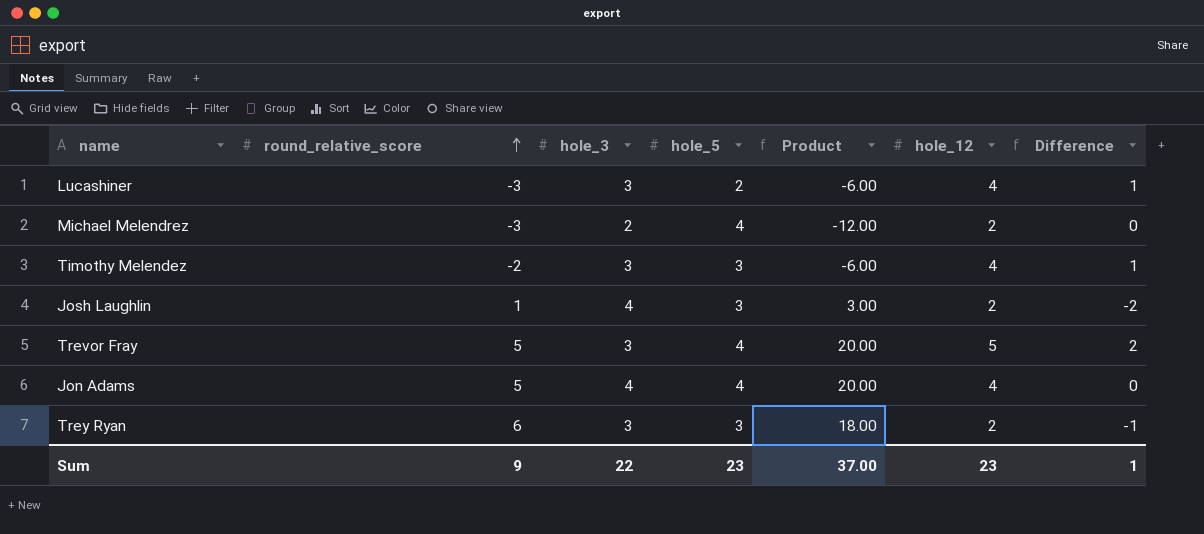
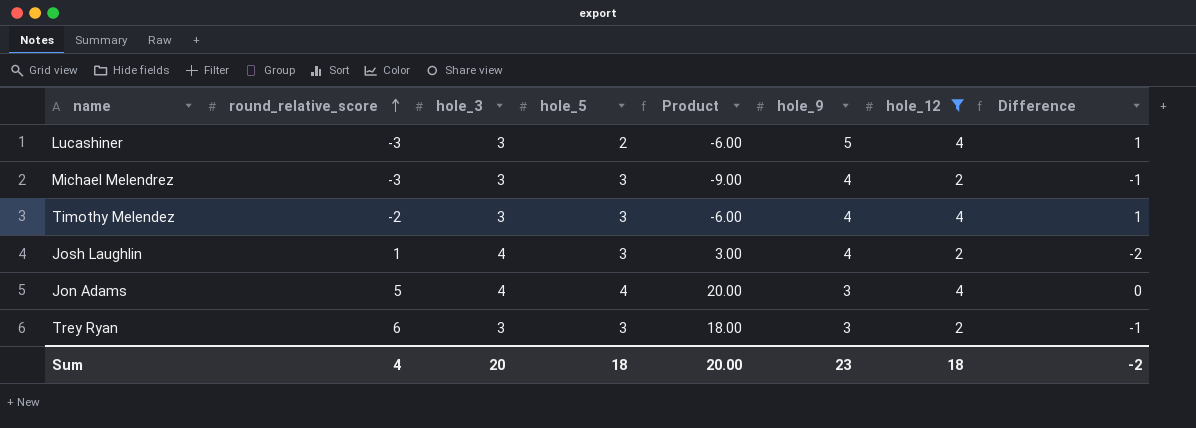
filter: none -> hole_12 != 5
column hole_9 | position: none -> 6
Michael Melendrez | hole_3: 2 -> 3
Michael Melendrez | hole_5: 4 -> 3
Michael Melendrez | Product: -12.00 -> -9.00
Michael Melendrez | Difference: 0 -> -1
Sum | round_relative_score: 9 -> 4
Sum | hole_3: 22 -> 20
Sum | hole_5: 23 -> 18
Sum | Product: 37.00 -> 20.00
Sum | hole_12: 23 -> 18
Sum | Difference: 1 -> -2

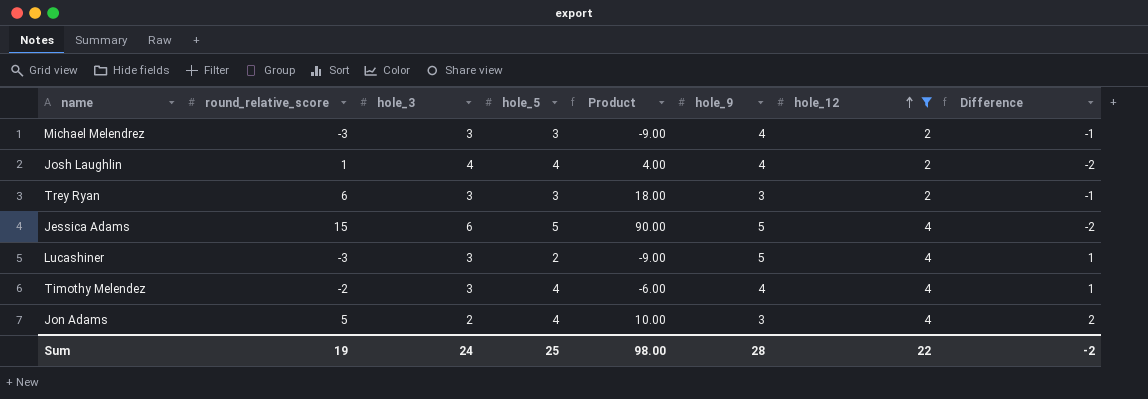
row order: round_relative_score ascending -> hole_12 ascending
column Product | formula: [round_relative_score] * [hole_5] -> [round_relative_score] * [hole_3]
Josh Laughlin | hole_5: 3 -> 4
row Jessica Adams: none -> 15 | 6 | 5 | 90.00 | 5 | 4 | -2
Timothy Melendez | hole_5: 3 -> 4
Jon Adams | hole_3: 4 -> 2
Jon Adams | Difference: 0 -> 2
Sum | round_relative_score: 4 -> 19
Sum | hole_3: 20 -> 24
Sum | hole_5: 18 -> 25
Sum | Product: 20.00 -> 98.00
Sum | hole_9: 23 -> 28
Sum | hole_12: 18 -> 22

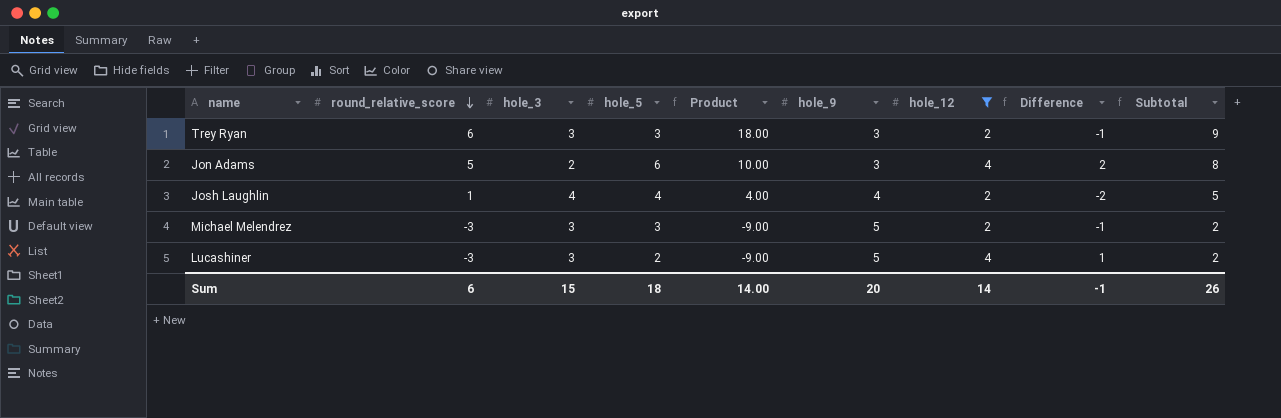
row order: hole_12 ascending -> round_relative_score descending
column Subtotal | formula: none -> [round_relative_score] + [hole_9]
row Jessica Adams: 15 | 6 | 5 | 90.00 | 5 | 4 | -2 -> none
row Timothy Melendez: -2 | 3 | 4 | -6.00 | 4 | 4 | 1 -> none
Jon Adams | hole_5: 4 -> 6
Michael Melendrez | hole_9: 4 -> 5
Sum | round_relative_score: 19 -> 6
Sum | hole_3: 24 -> 15
Sum | hole_5: 25 -> 18
Sum | Product: 98.00 -> 14.00
Sum | hole_9: 28 -> 20
Sum | hole_12: 22 -> 14
Sum | Difference: -2 -> -1

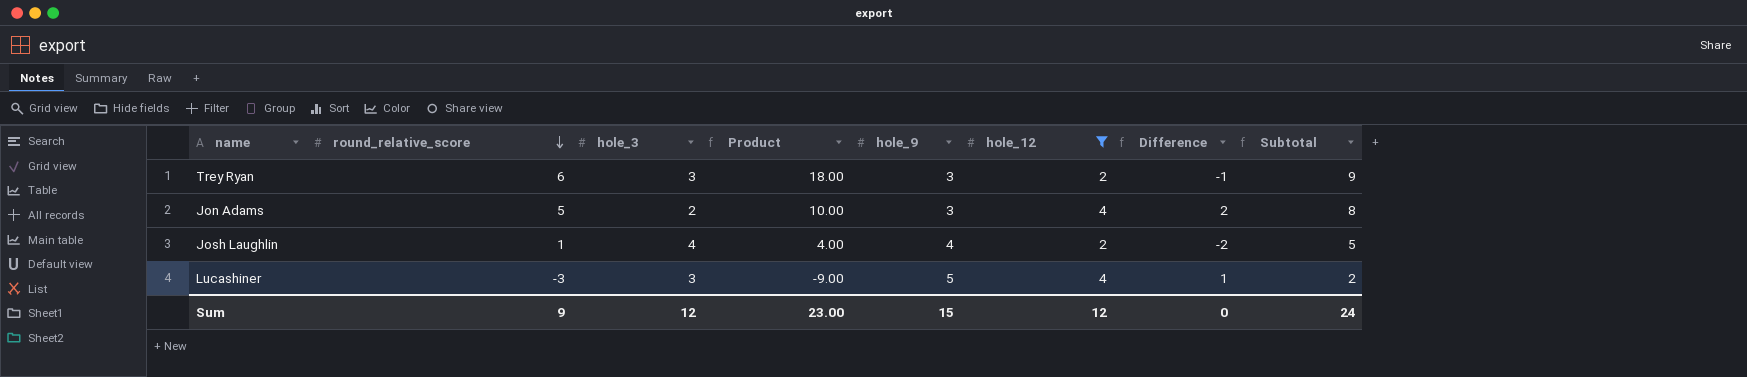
column hole_5 | position: 4 -> none
row Michael Melendrez: -3 | 3 | 3 | -9.00 | 5 | 2 | -1 | 2 -> none
Sum | round_relative_score: 6 -> 9
Sum | hole_3: 15 -> 12
Sum | Product: 14.00 -> 23.00
Sum | hole_9: 20 -> 15
Sum | hole_12: 14 -> 12
Sum | Difference: -1 -> 0
Sum | Subtotal: 26 -> 24

